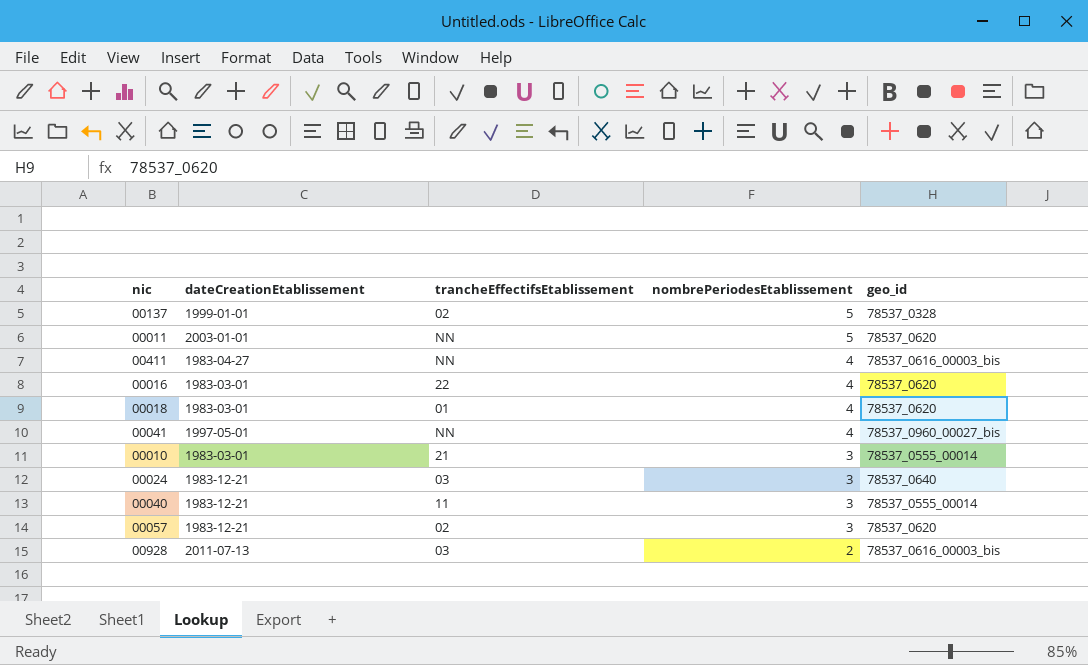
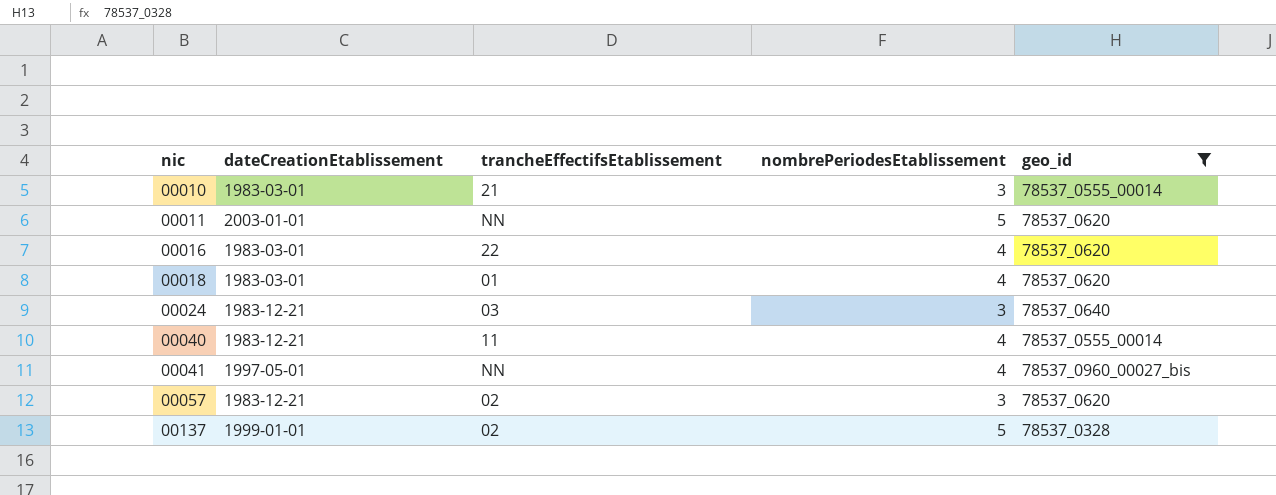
filter: none -> geo_id != 78537_0616_00003_bis
row order: nombrePeriodesEtablissement descending -> nic ascending
00040 | nombrePeriodesEtablissement: 3 -> 4

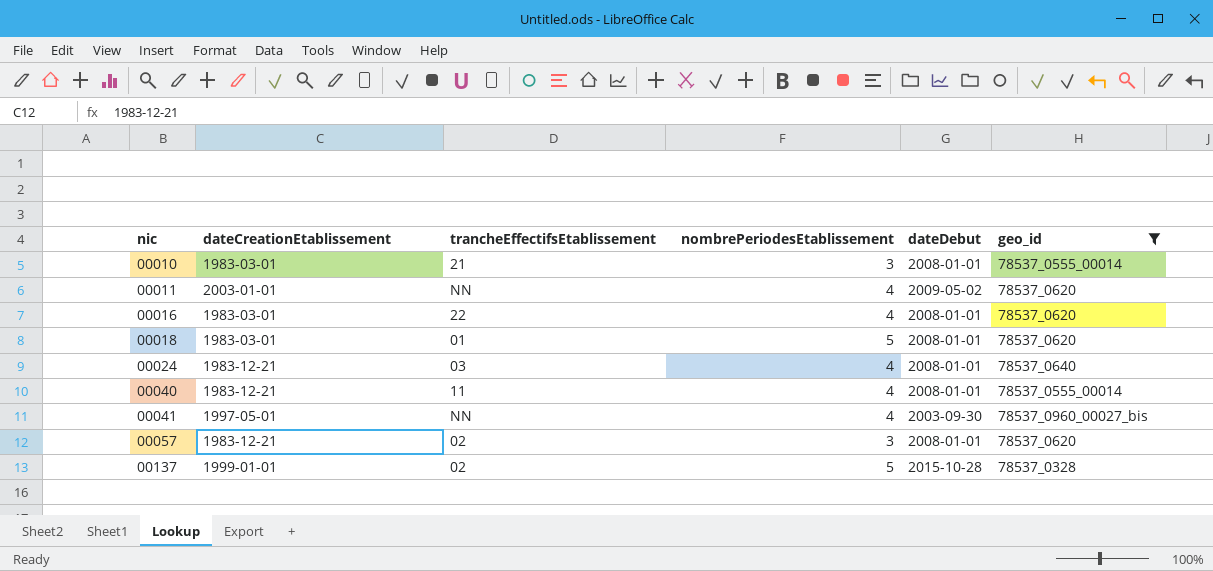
column dateDebut | position: none -> 5
00011 | nombrePeriodesEtablissement: 5 -> 4
00018 | nombrePeriodesEtablissement: 4 -> 5
00024 | nombrePeriodesEtablissement: 3 -> 4

